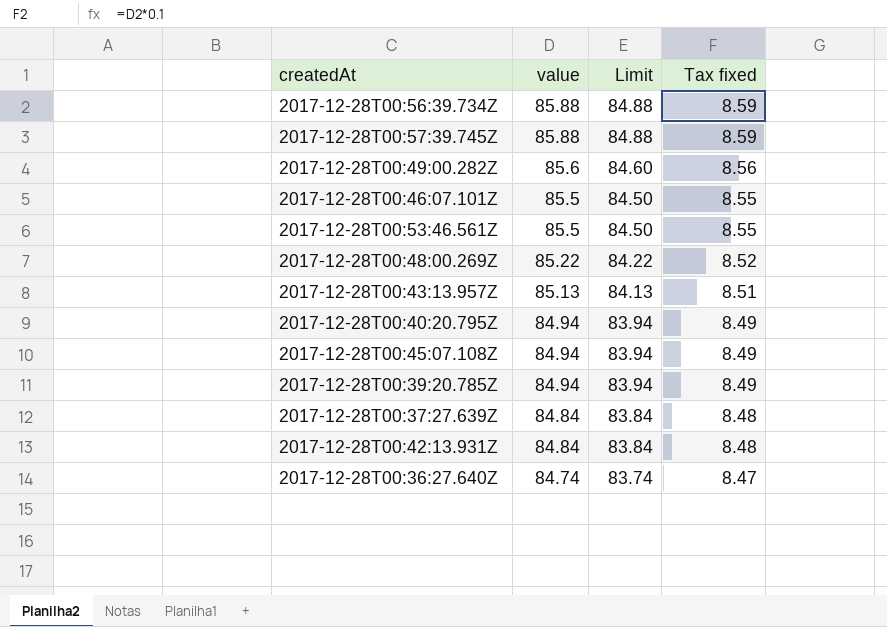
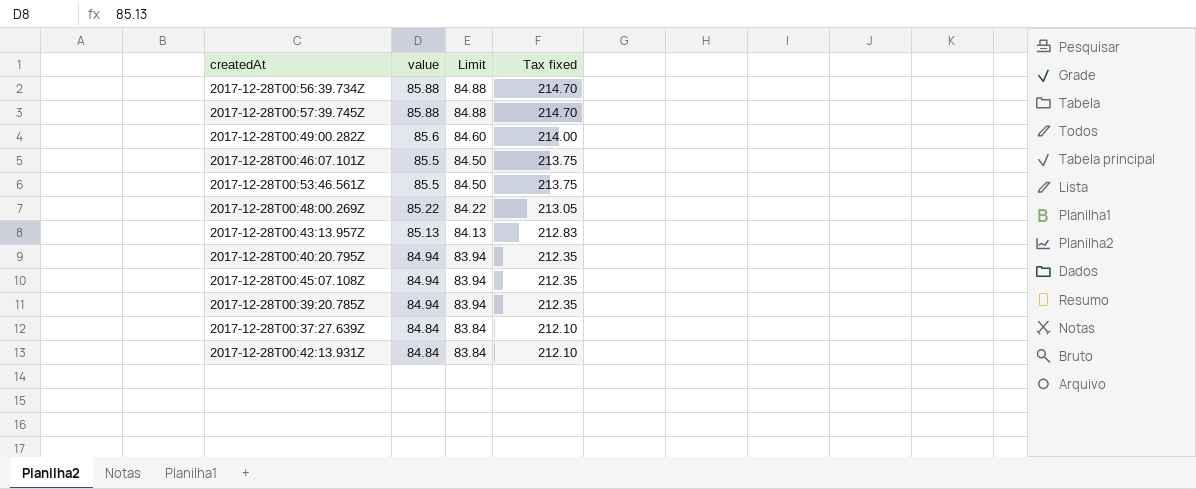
column Tax fixed | formula: [value] * 0.1 -> [value] * 2.5
row 2017-12-28T00:36:27.640Z: 84.74 | 83.74 | 8.47 -> none

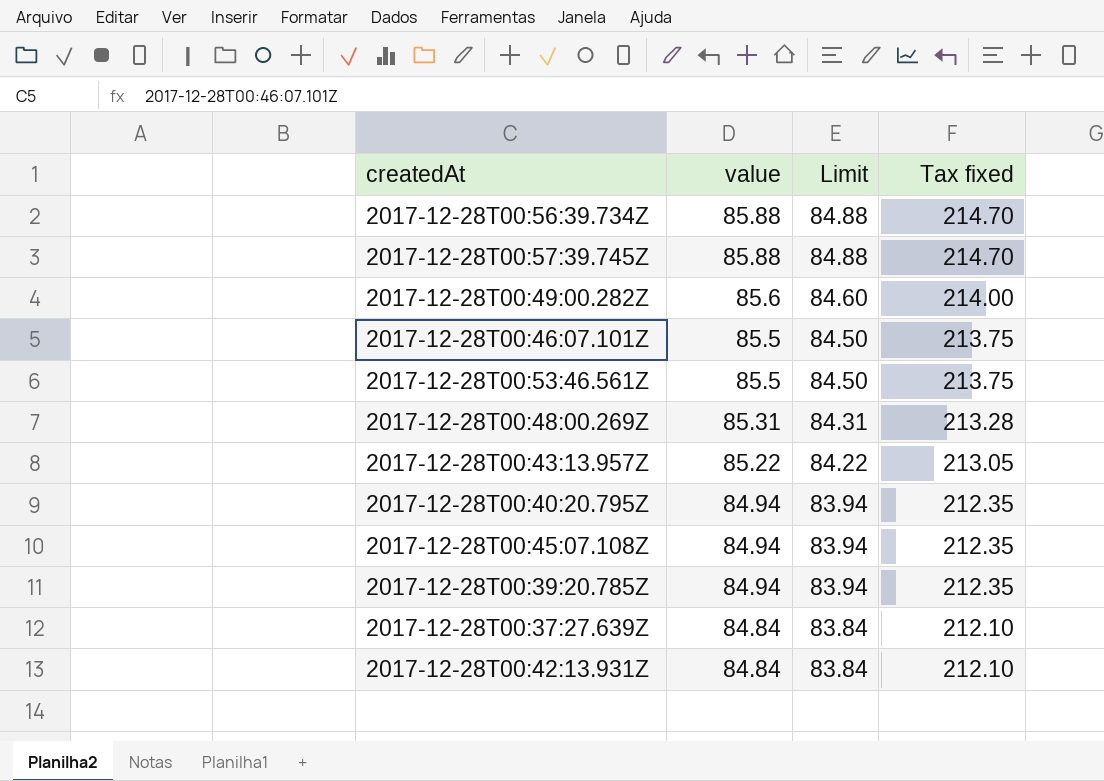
2017-12-28T00:48:00.269Z | value: 85.22 -> 85.31
2017-12-28T00:48:00.269Z | Limit: 84.22 -> 84.31
2017-12-28T00:48:00.269Z | Tax fixed: 213.05 -> 213.28
2017-12-28T00:43:13.957Z | value: 85.13 -> 85.22
2017-12-28T00:43:13.957Z | Limit: 84.13 -> 84.22
2017-12-28T00:43:13.957Z | Tax fixed: 212.83 -> 213.05

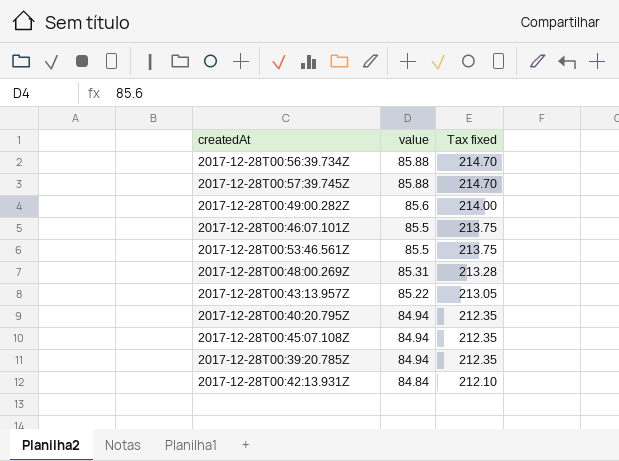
column Limit | formula: [value] - 1 -> none
row 2017-12-28T00:37:27.639Z: 84.84 | 83.84 | 212.10 -> none

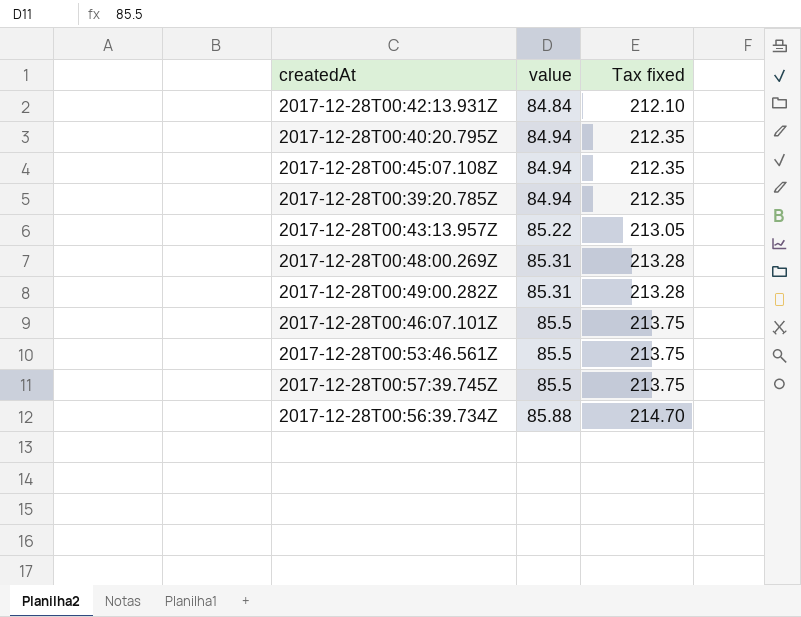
row order: value descending -> value ascending
2017-12-28T00:49:00.282Z | value: 85.6 -> 85.31
2017-12-28T00:49:00.282Z | Tax fixed: 214.00 -> 213.28
2017-12-28T00:57:39.745Z | value: 85.88 -> 85.5
2017-12-28T00:57:39.745Z | Tax fixed: 214.70 -> 213.75

